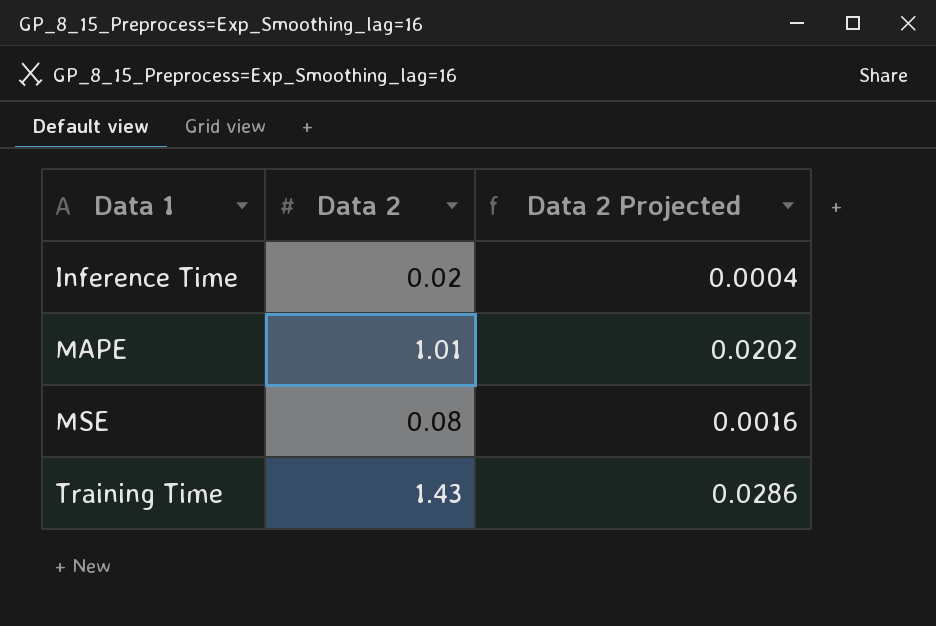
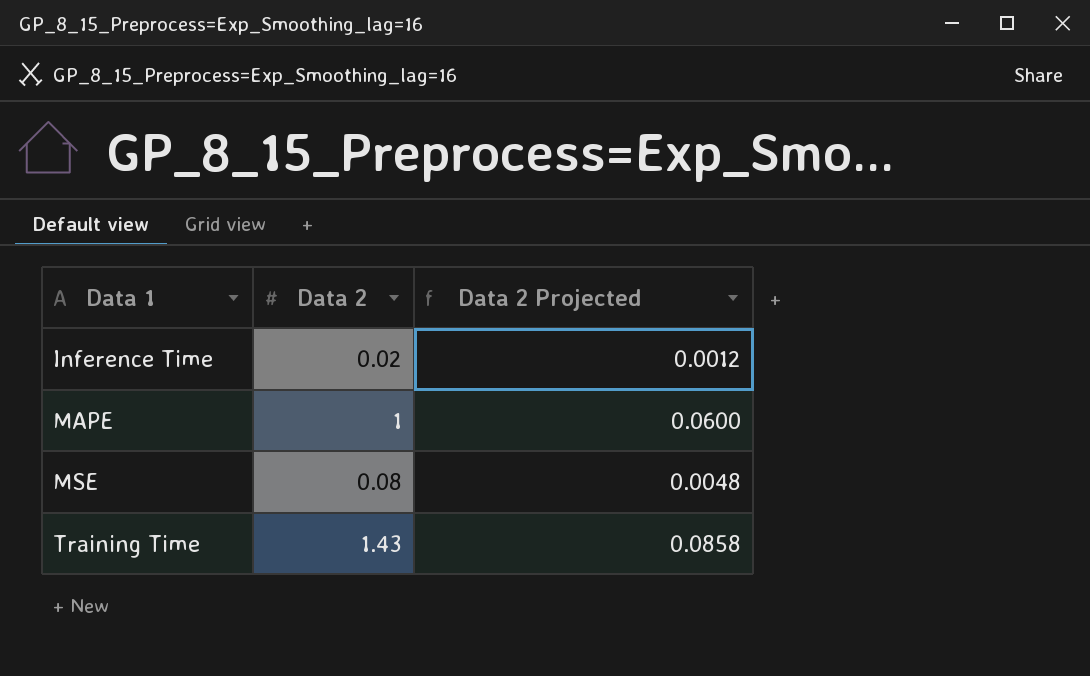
column Data 2 Projected | formula: [Data 2] * 0.02 -> [Data 2] * 0.06
MAPE | Data 2: 1.01 -> 1

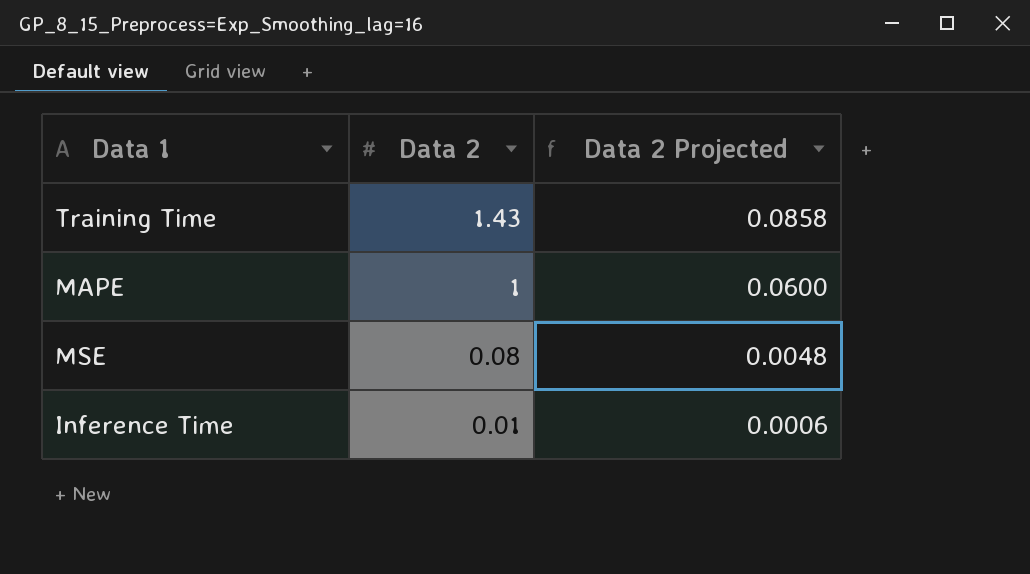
row order: Data 1 ascending -> Data 2 descending
Inference Time | Data 2: 0.02 -> 0.01
Inference Time | Data 2 Projected: 0.0012 -> 0.0006

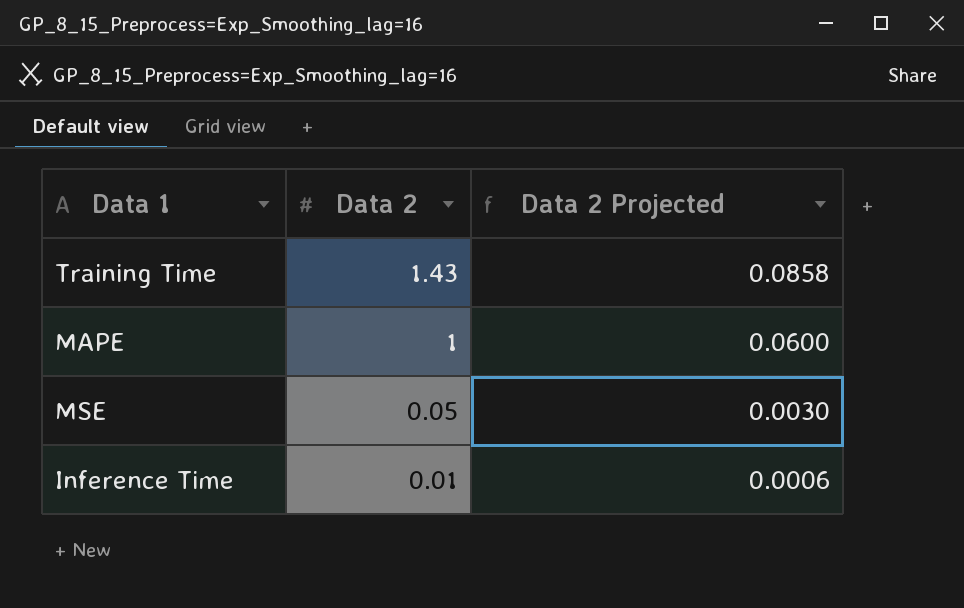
MSE | Data 2: 0.08 -> 0.05
MSE | Data 2 Projected: 0.0048 -> 0.0030

